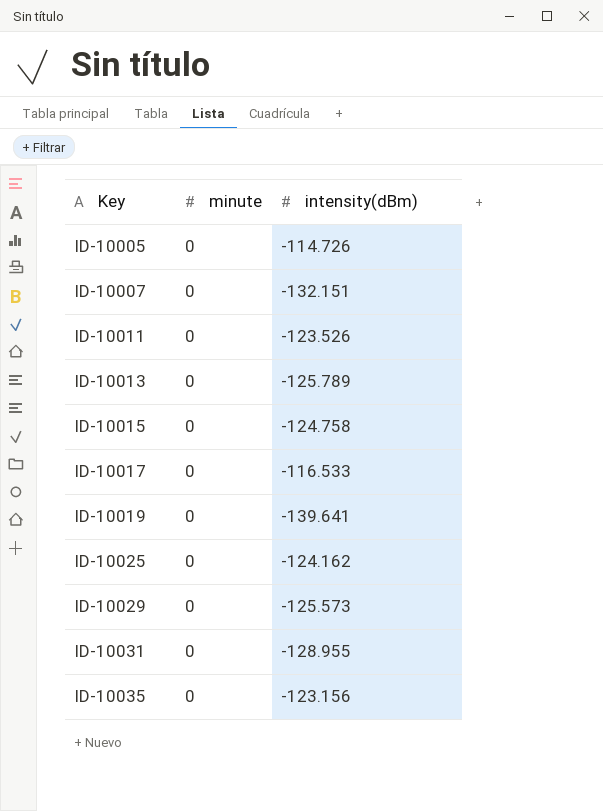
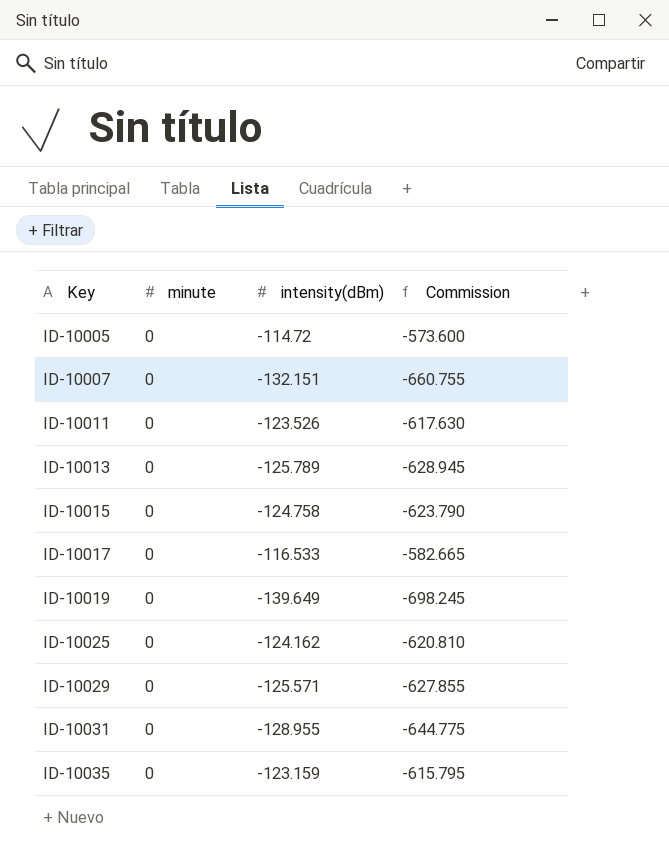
column Commission | formula: none -> [intensity(dBm)] * 5
ID-10005 | intensity(dBm): -114.726 -> -114.72
ID-10019 | intensity(dBm): -139.641 -> -139.649
ID-10029 | intensity(dBm): -125.573 -> -125.571
ID-10035 | intensity(dBm): -123.156 -> -123.159

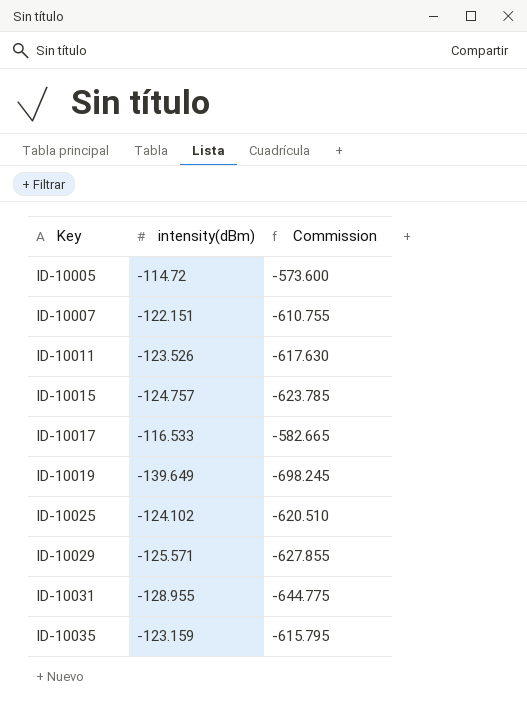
column minute | position: 2 -> none
row ID-10013: 0 | -125.789 | -628.945 -> none
ID-10007 | intensity(dBm): -132.151 -> -122.151
ID-10007 | Commission: -660.755 -> -610.755
ID-10015 | intensity(dBm): -124.758 -> -124.757
ID-10015 | Commission: -623.790 -> -623.785
ID-10025 | intensity(dBm): -124.162 -> -124.102
ID-10025 | Commission: -620.810 -> -620.510

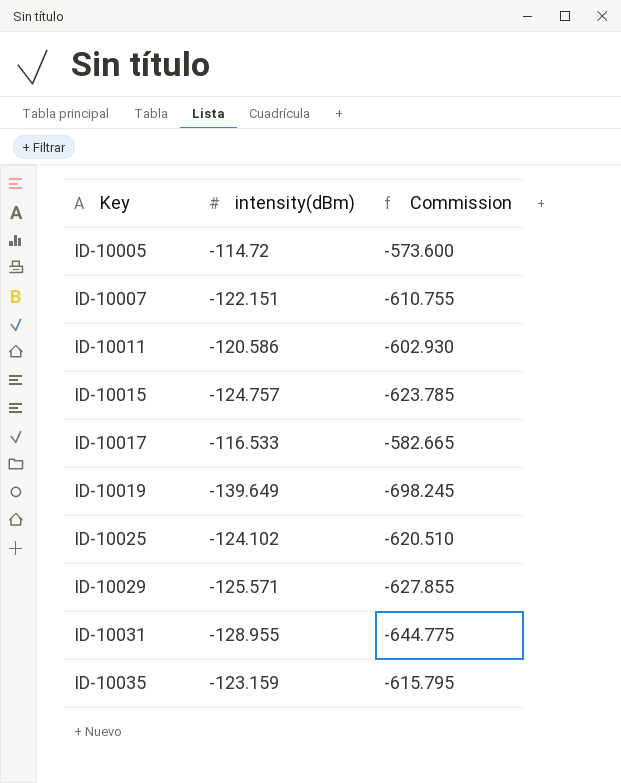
ID-10011 | intensity(dBm): -123.526 -> -120.586
ID-10011 | Commission: -617.630 -> -602.930

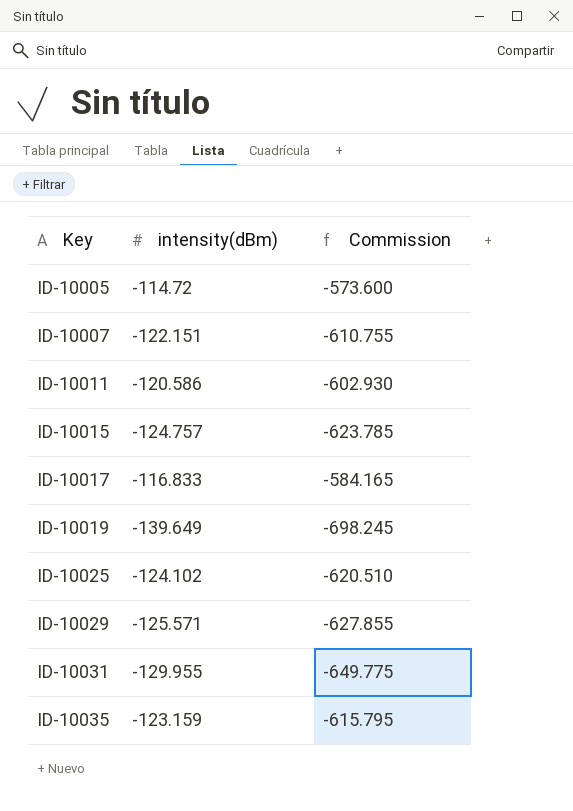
ID-10017 | intensity(dBm): -116.533 -> -116.833
ID-10017 | Commission: -582.665 -> -584.165
ID-10031 | intensity(dBm): -128.955 -> -129.955
ID-10031 | Commission: -644.775 -> -649.775

